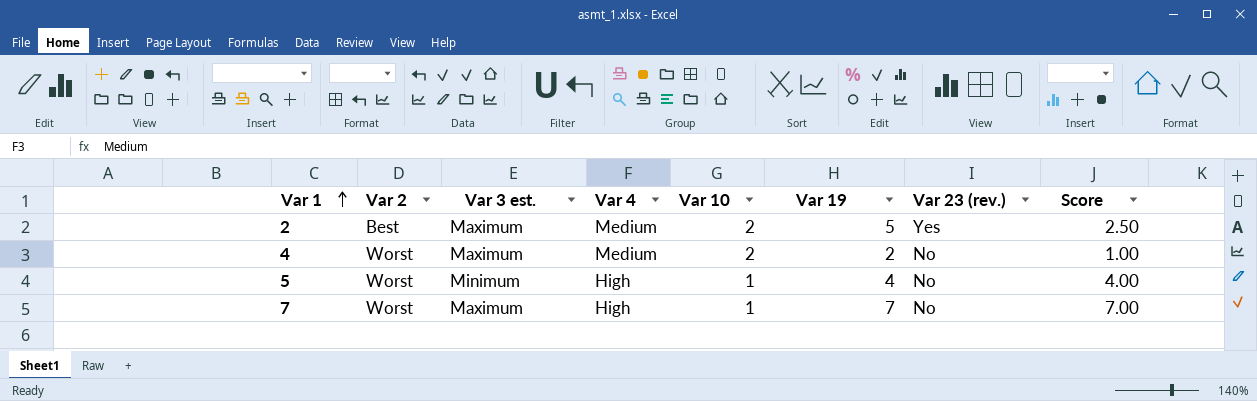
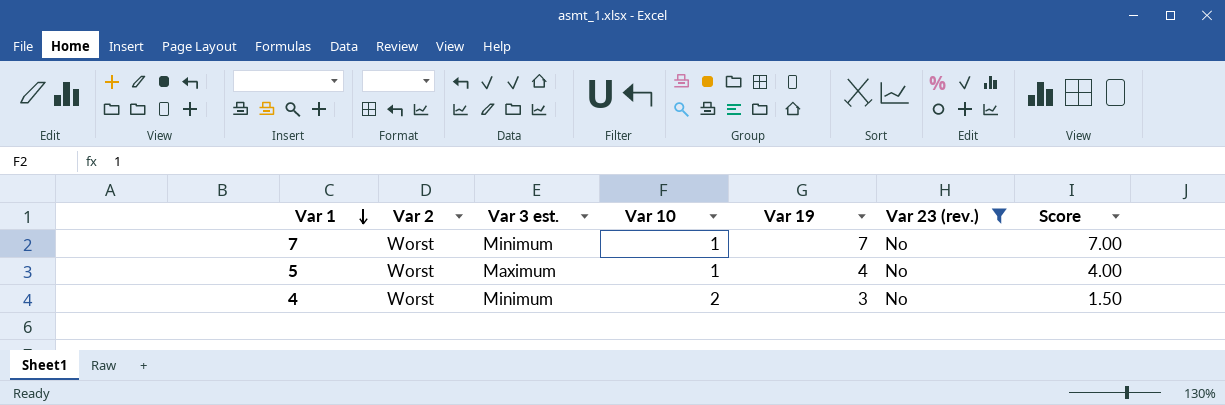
filter: none -> Var 23 (rev.) = No
row order: Var 1 ascending -> Var 1 descending
column Var 4 | position: 4 -> none
7 | Var 3 est.: Maximum -> Minimum
5 | Var 3 est.: Minimum -> Maximum
4 | Var 3 est.: Maximum -> Minimum
4 | Var 19: 2 -> 3
4 | Score: 1.00 -> 1.50

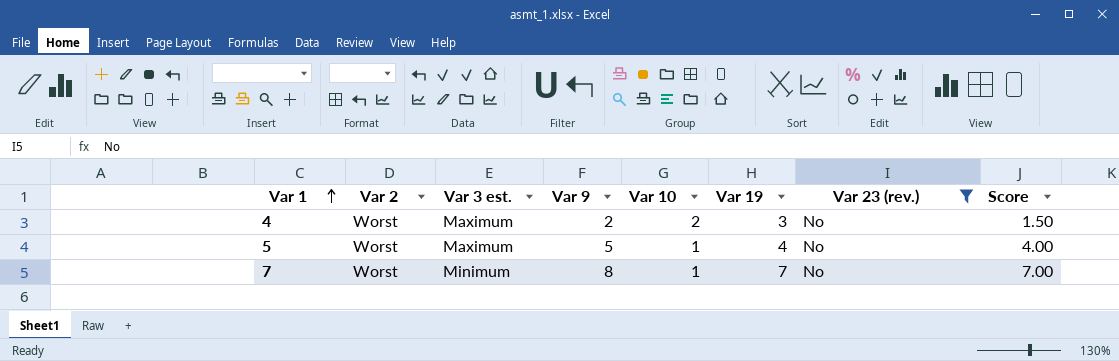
row order: Var 1 descending -> Var 1 ascending
column Var 9 | position: none -> 4
4 | Var 3 est.: Minimum -> Maximum

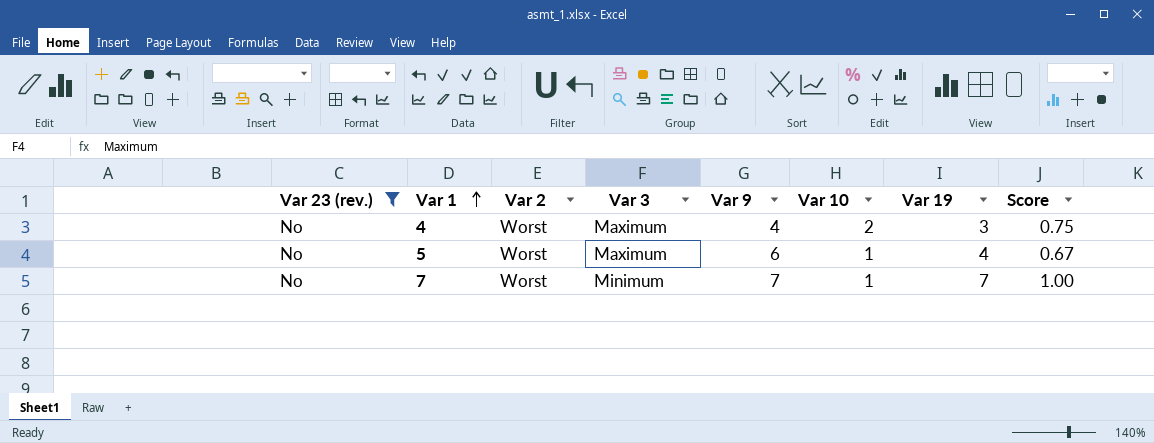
column Var 23 (rev.) | position: 7 -> 1
column name: Var 3 est. -> Var 3
column Score | formula: [Var 19] / [Var 10] -> [Var 19] / [Var 9]
4 | Var 9: 2 -> 4
5 | Var 9: 5 -> 6
7 | Var 9: 8 -> 7

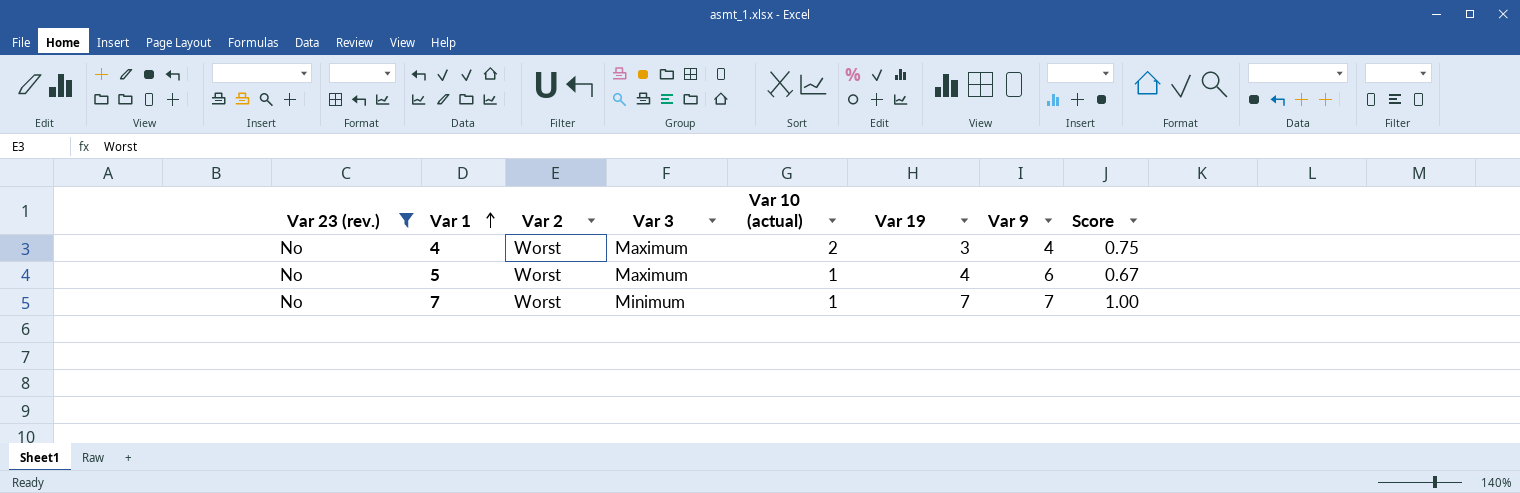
column name: Var 10 -> Var 10 (actual)
column Var 9 | position: 5 -> 7

